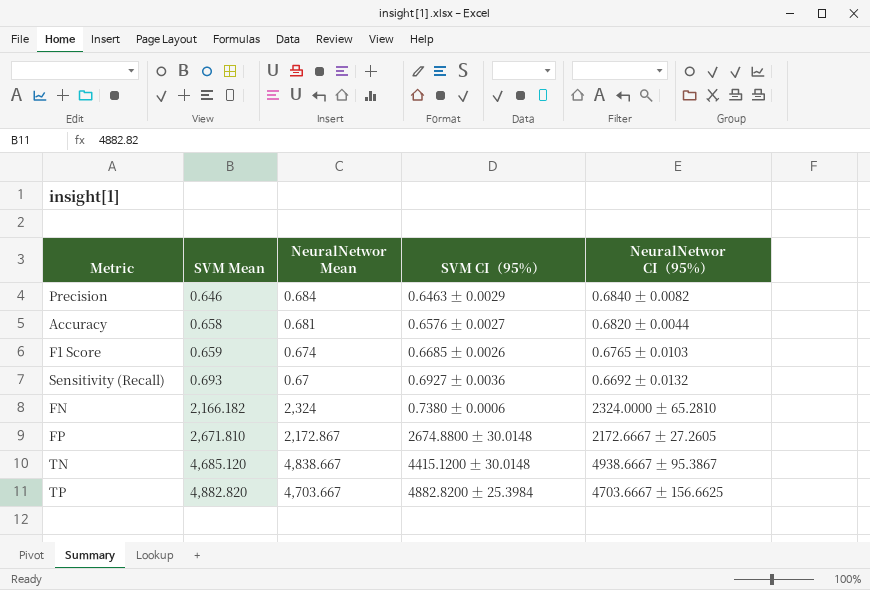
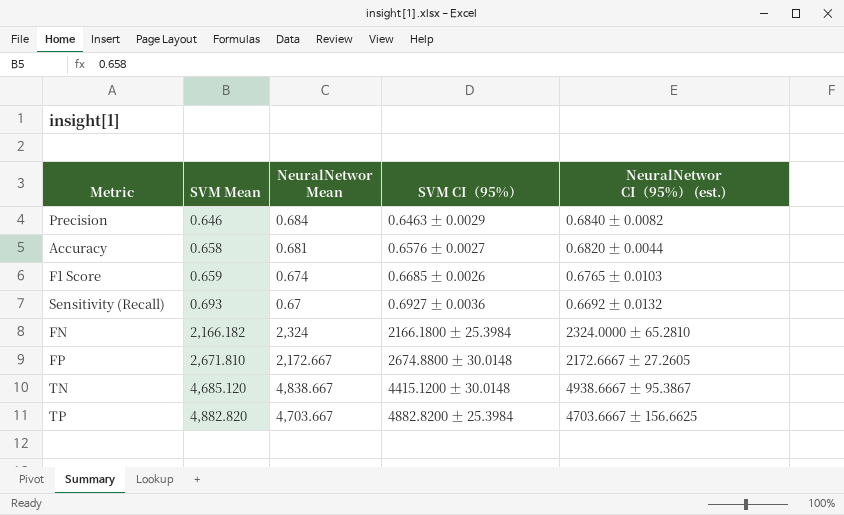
column name: NeuralNetwor CI（95%） -> NeuralNetwor CI（95%） (est.)
FN | SVM CI（95%）: 0.7380 ± 0.0006 -> 2166.1800 ± 25.3984
FP | NeuralNetwor Mean: 2,172.867 -> 2,172.667

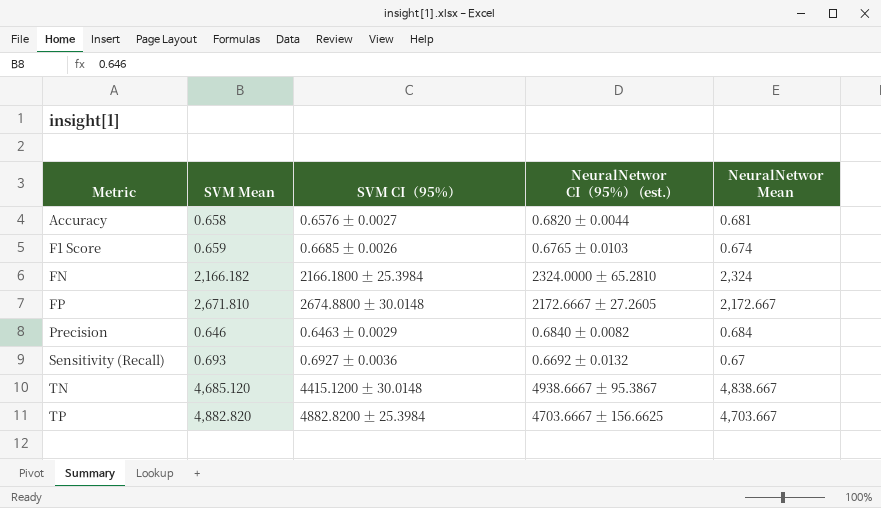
row order: SVM Mean ascending -> Metric ascending
column NeuralNetwor Mean | position: 3 -> 5

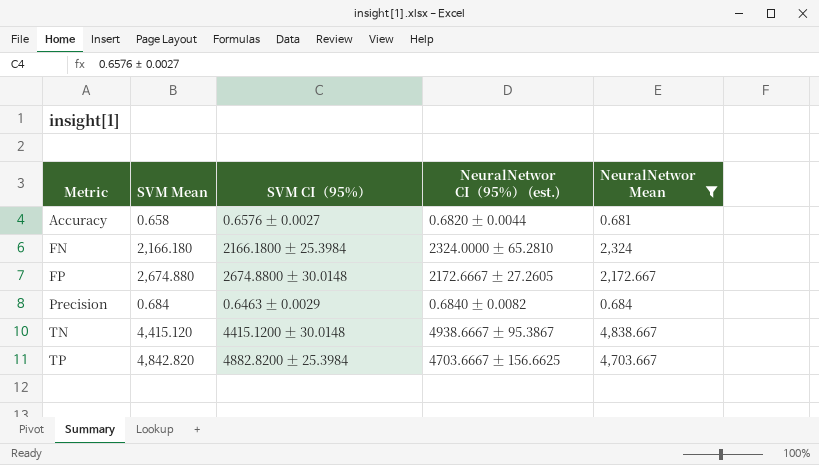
filter: none -> NeuralNetwor Mean >= 0.681
FN | SVM Mean: 2,166.182 -> 2,166.180
FP | SVM Mean: 2,671.810 -> 2,674.880
Precision | SVM Mean: 0.646 -> 0.684
TN | SVM Mean: 4,685.120 -> 4,415.120
TP | SVM Mean: 4,882.820 -> 4,842.820

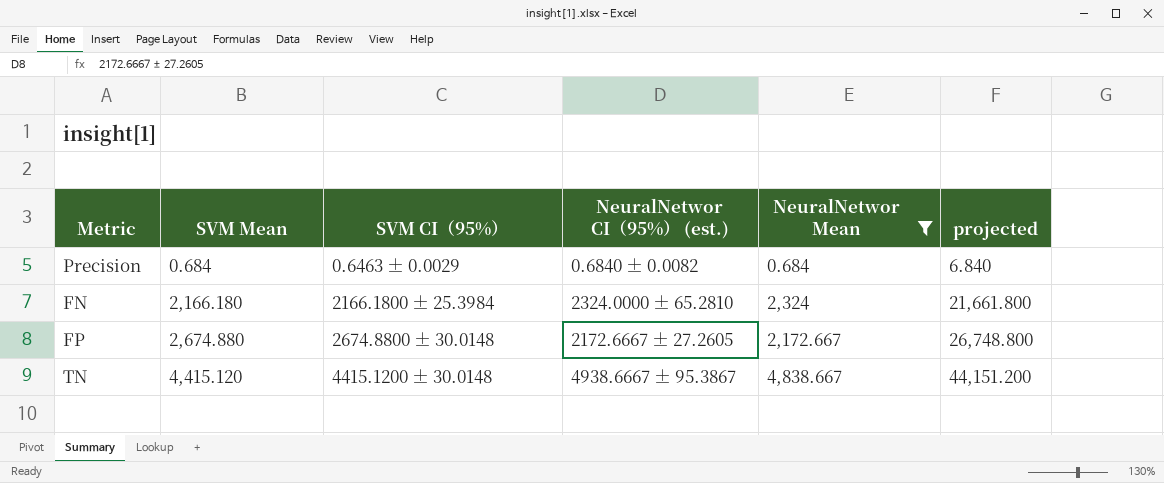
row order: Metric ascending -> SVM Mean ascending
column projected | formula: none -> [SVM Mean] * 10
row Accuracy: 0.658 | 0.6576 ± 0.0027 | 0.6820 ± 0.0044 | 0.681 -> none
row TP: 4,842.820 | 4882.8200 ± 25.3984 | 4703.6667 ± 156.6625 | 4,703.667 -> none

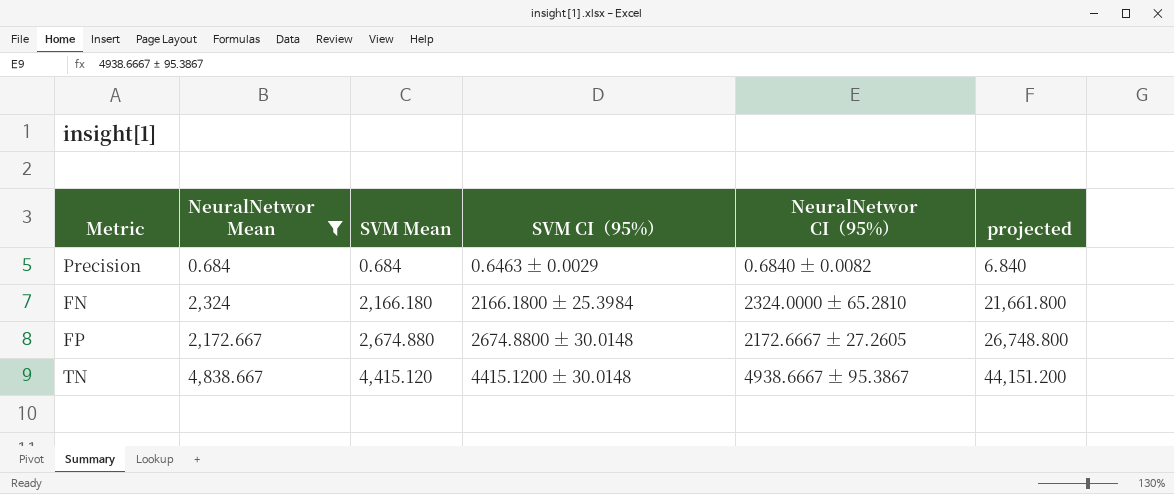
column NeuralNetwor Mean | position: 5 -> 2
column name: NeuralNetwor CI（95%） (est.) -> NeuralNetwor CI（95%）

